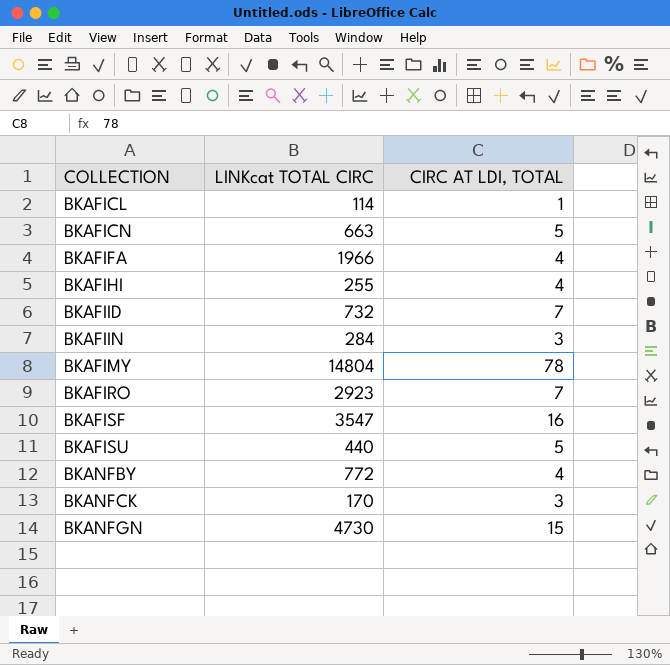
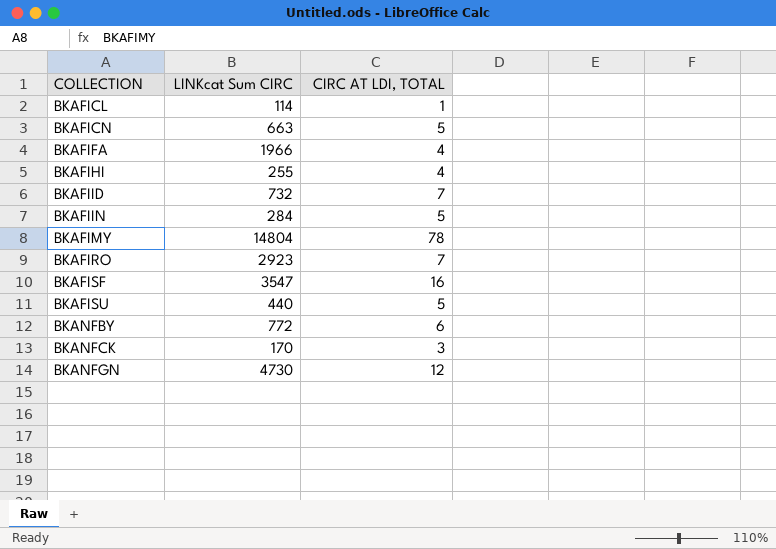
column name: LINKcat TOTAL CIRC -> LINKcat Sum CIRC
BKAFIIN | CIRC AT LDI, TOTAL: 3 -> 5
BKANFBY | CIRC AT LDI, TOTAL: 4 -> 6
BKANFGN | CIRC AT LDI, TOTAL: 15 -> 12

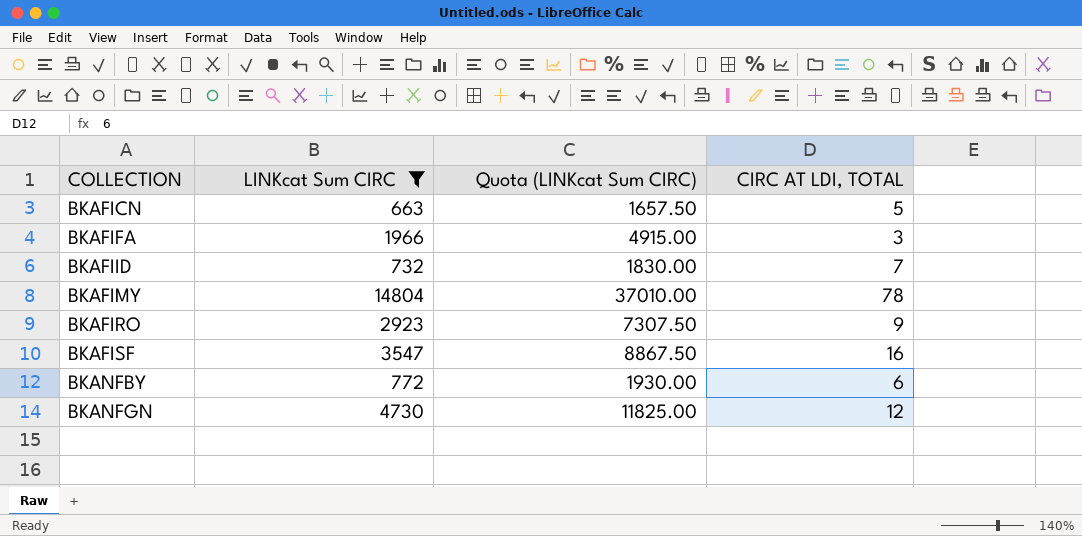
filter: none -> LINKcat Sum CIRC >= 663
column Quota (LINKcat Sum CIRC) | formula: none -> [LINKcat Sum CIRC] * 2.5
BKAFIFA | CIRC AT LDI, TOTAL: 4 -> 3
BKAFIRO | CIRC AT LDI, TOTAL: 7 -> 9

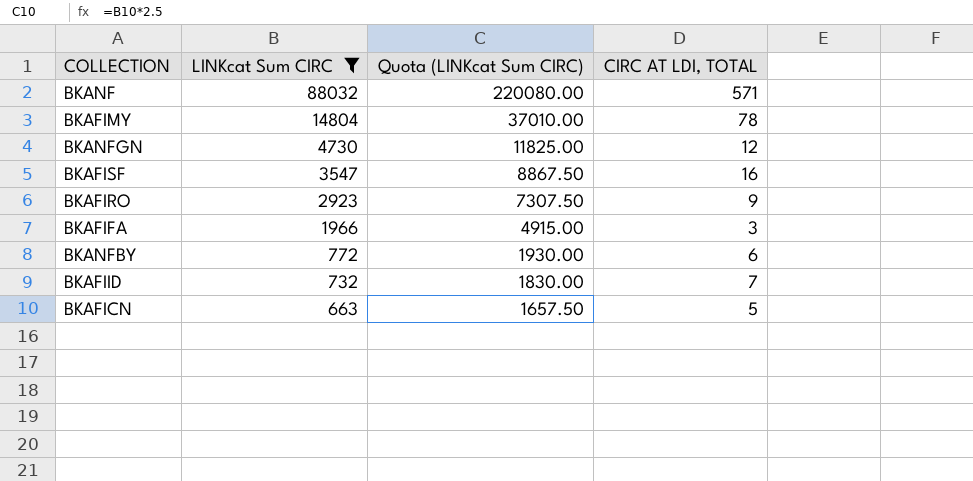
row order: COLLECTION ascending -> LINKcat Sum CIRC descending
row BKANF: none -> 88032 | 220080.00 | 571

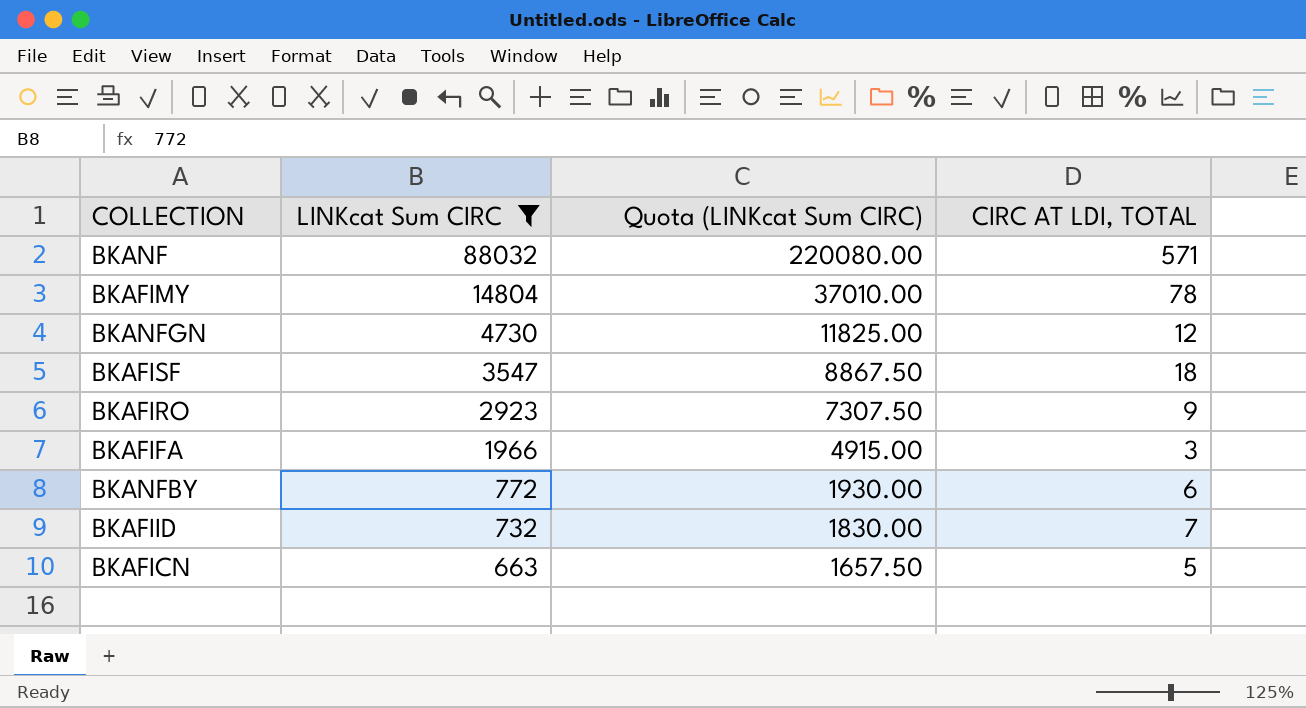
BKAFISF | CIRC AT LDI, TOTAL: 16 -> 18

